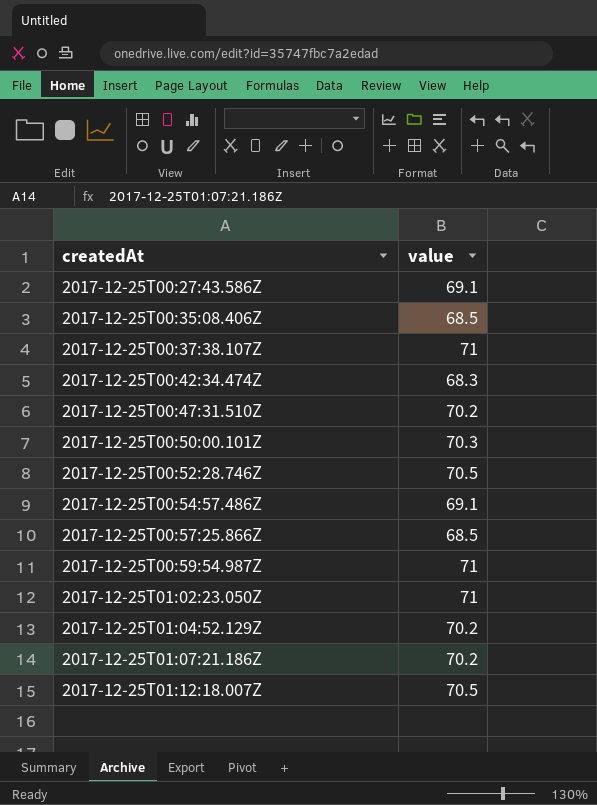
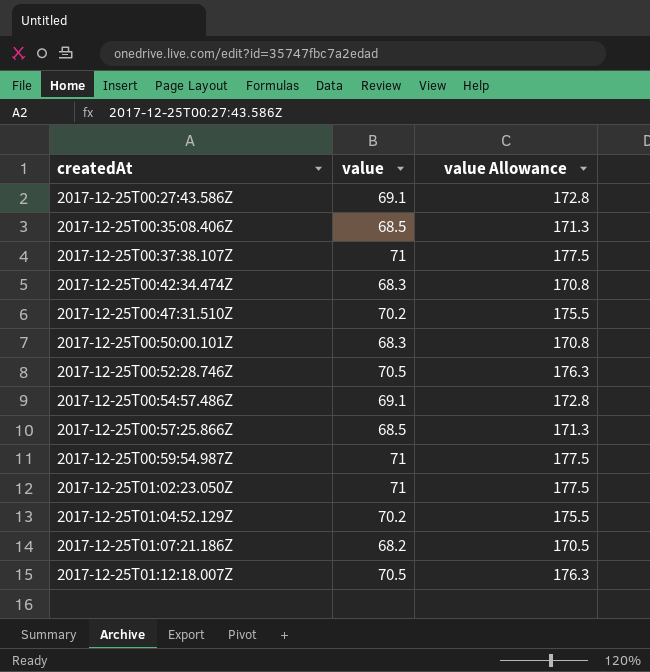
column value Allowance | formula: none -> [value] * 2.5
2017-12-25T00:50:00.101Z | value: 70.3 -> 68.3
2017-12-25T01:07:21.186Z | value: 70.2 -> 68.2

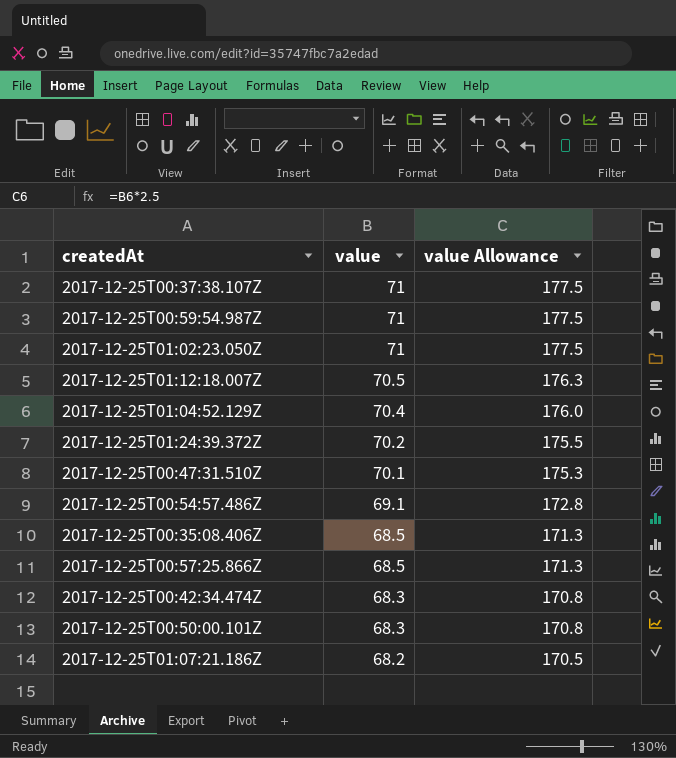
row order: createdAt ascending -> value descending
row 2017-12-25T00:27:43.586Z: 69.1 | 172.8 -> none
row 2017-12-25T00:52:28.746Z: 70.5 | 176.3 -> none
2017-12-25T01:04:52.129Z | value: 70.2 -> 70.4
2017-12-25T01:04:52.129Z | value Allowance: 175.5 -> 176.0
row 2017-12-25T01:24:39.372Z: none -> 70.2 | 175.5
2017-12-25T00:47:31.510Z | value: 70.2 -> 70.1
2017-12-25T00:47:31.510Z | value Allowance: 175.5 -> 175.3

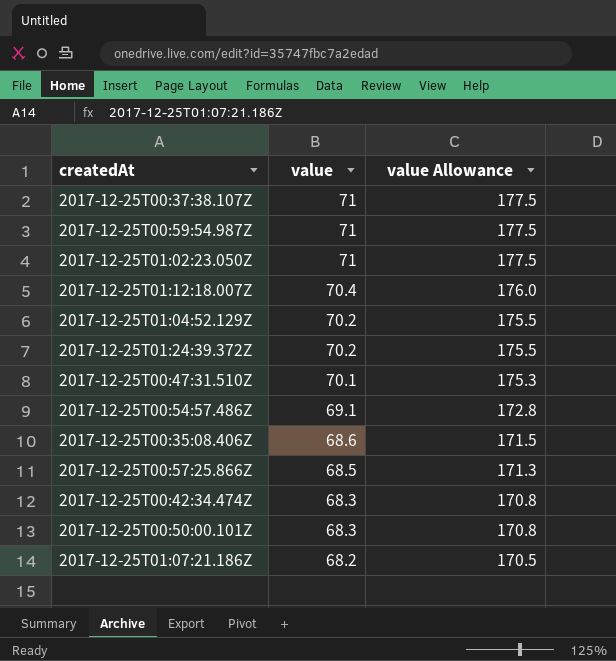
2017-12-25T01:12:18.007Z | value: 70.5 -> 70.4
2017-12-25T01:12:18.007Z | value Allowance: 176.3 -> 176.0
2017-12-25T01:04:52.129Z | value: 70.4 -> 70.2
2017-12-25T01:04:52.129Z | value Allowance: 176.0 -> 175.5
2017-12-25T00:35:08.406Z | value: 68.5 -> 68.6
2017-12-25T00:35:08.406Z | value Allowance: 171.3 -> 171.5

